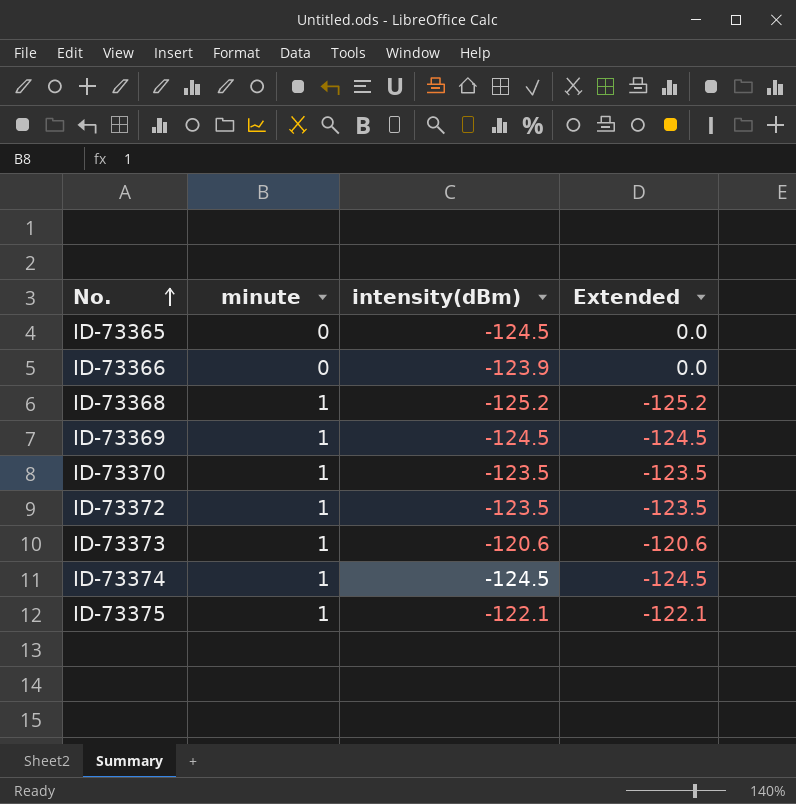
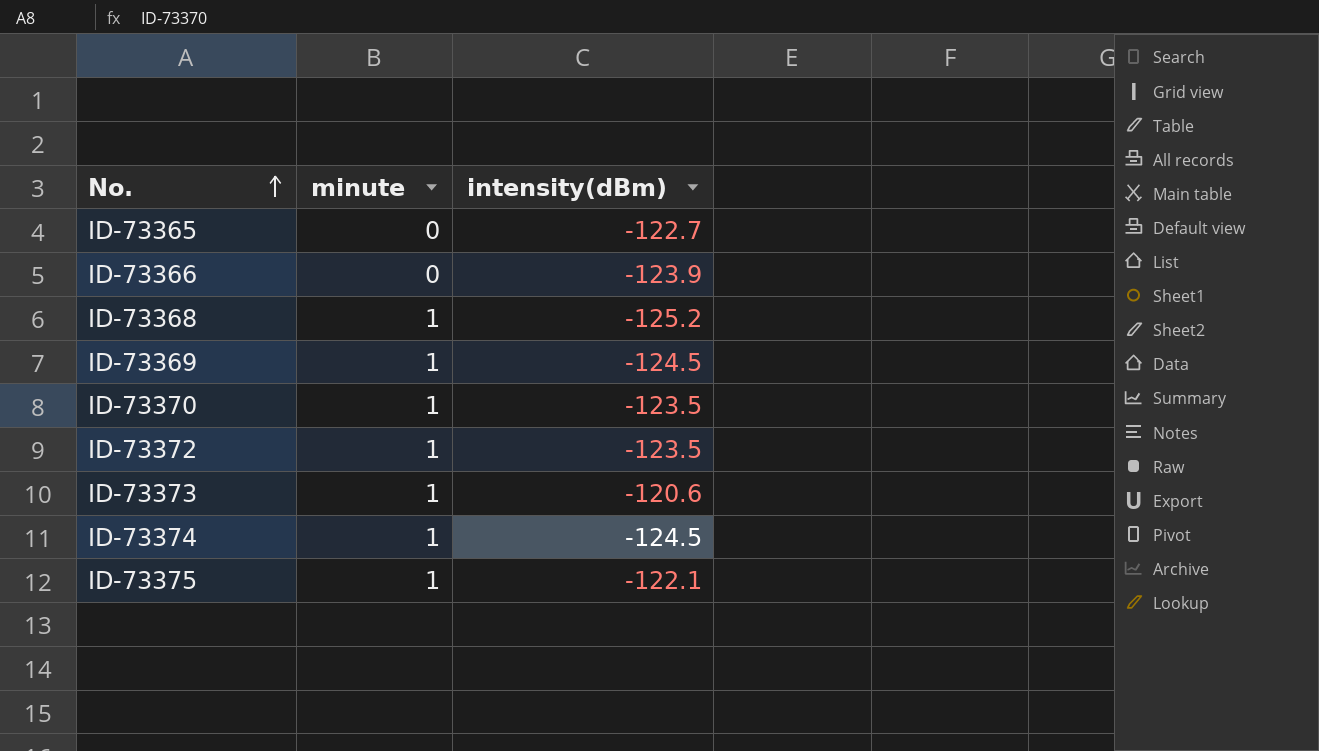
column Extended | formula: [minute] * [intensity(dBm)] -> none
ID-73365 | intensity(dBm): -124.5 -> -122.7

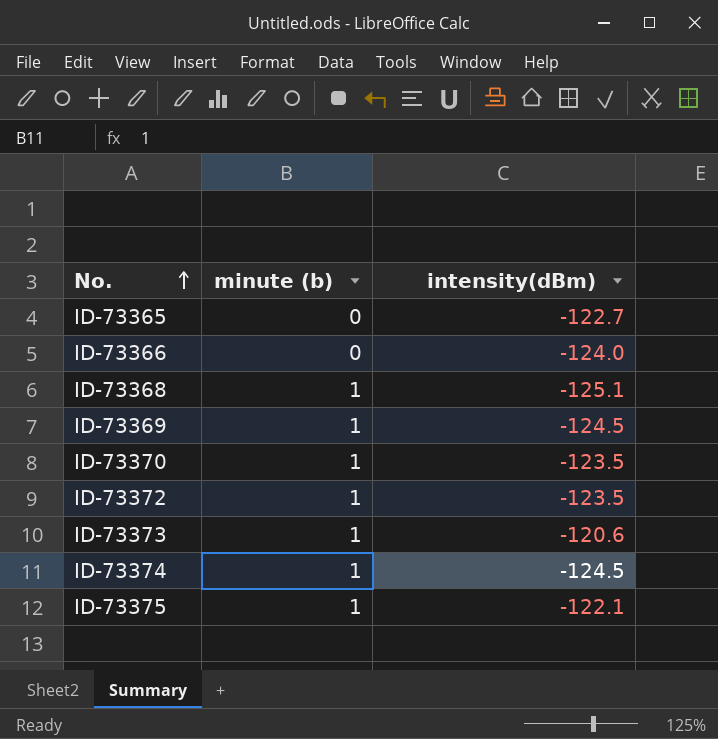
column name: minute -> minute (b)
ID-73366 | intensity(dBm): -123.9 -> -124.0
ID-73368 | intensity(dBm): -125.2 -> -125.1

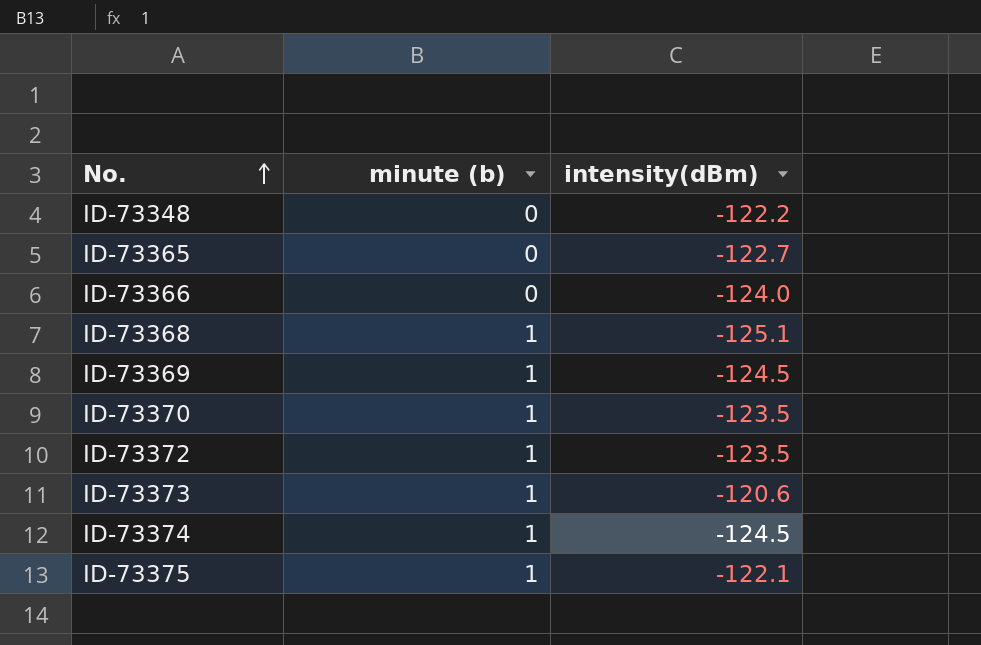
row ID-73348: none -> 0 | -122.2

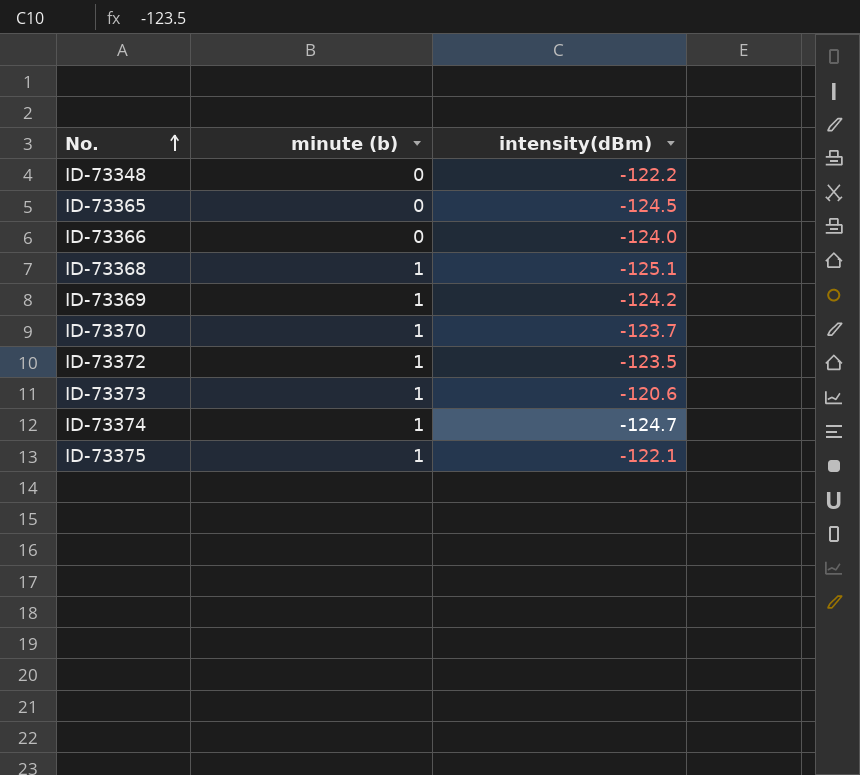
ID-73365 | intensity(dBm): -122.7 -> -124.5
ID-73369 | intensity(dBm): -124.5 -> -124.2
ID-73370 | intensity(dBm): -123.5 -> -123.7
ID-73374 | intensity(dBm): -124.5 -> -124.7

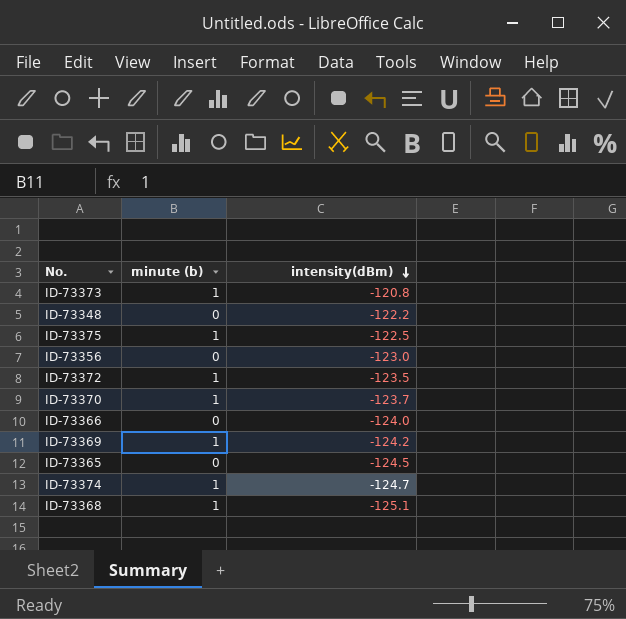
row order: No. ascending -> intensity(dBm) descending
ID-73373 | intensity(dBm): -120.6 -> -120.8
ID-73375 | intensity(dBm): -122.1 -> -122.5
row ID-73356: none -> 0 | -123.0

